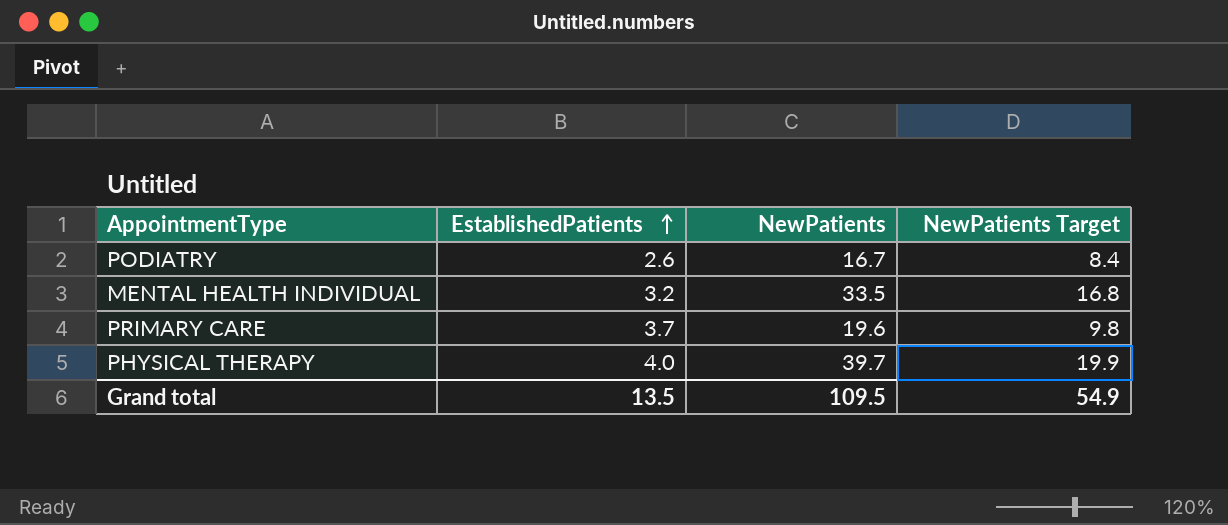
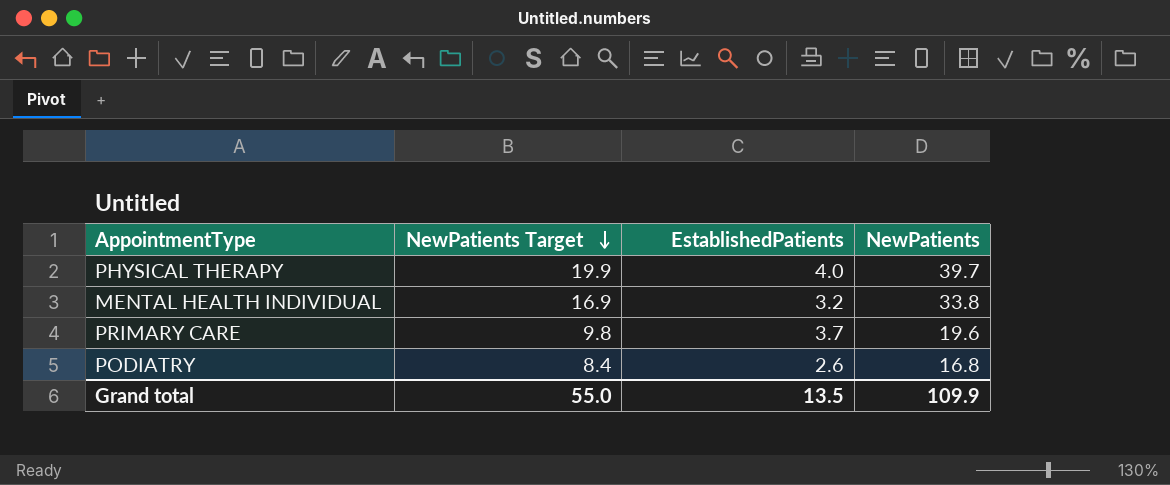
row order: EstablishedPatients ascending -> NewPatients Target descending
column NewPatients Target | position: 4 -> 2
MENTAL HEALTH INDIVIDUAL | NewPatients Target: 16.8 -> 16.9
MENTAL HEALTH INDIVIDUAL | NewPatients: 33.5 -> 33.8
PODIATRY | NewPatients: 16.7 -> 16.8
Grand total | NewPatients Target: 54.9 -> 55.0
Grand total | NewPatients: 109.5 -> 109.9

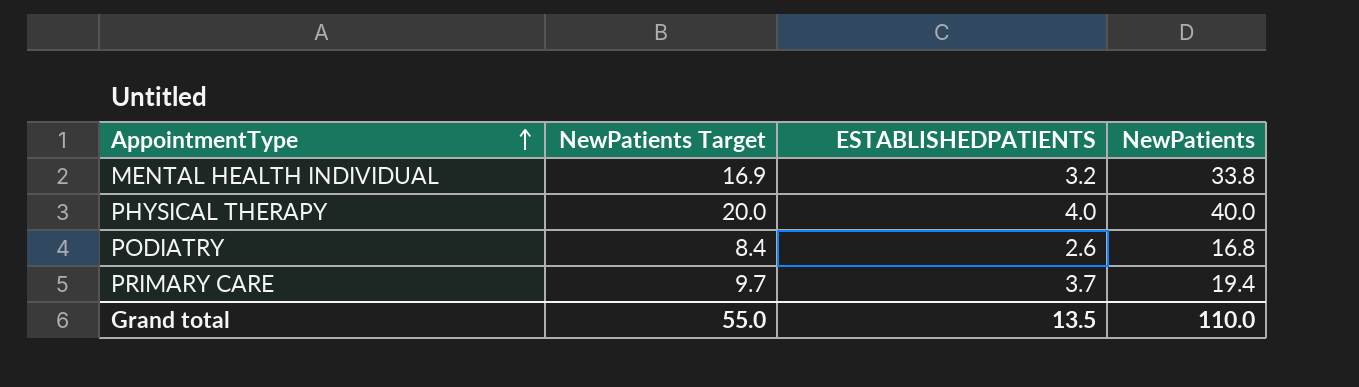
row order: NewPatients Target descending -> AppointmentType ascending
column name: EstablishedPatients -> ESTABLISHEDPATIENTS
PHYSICAL THERAPY | NewPatients Target: 19.9 -> 20.0
PHYSICAL THERAPY | NewPatients: 39.7 -> 40.0
PRIMARY CARE | NewPatients Target: 9.8 -> 9.7
PRIMARY CARE | NewPatients: 19.6 -> 19.4
Grand total | NewPatients: 109.9 -> 110.0

